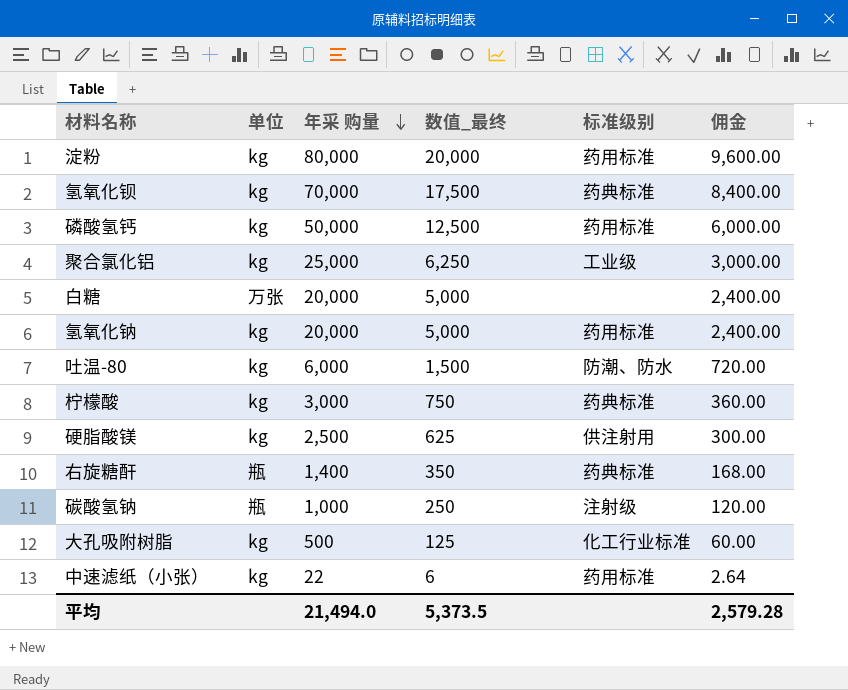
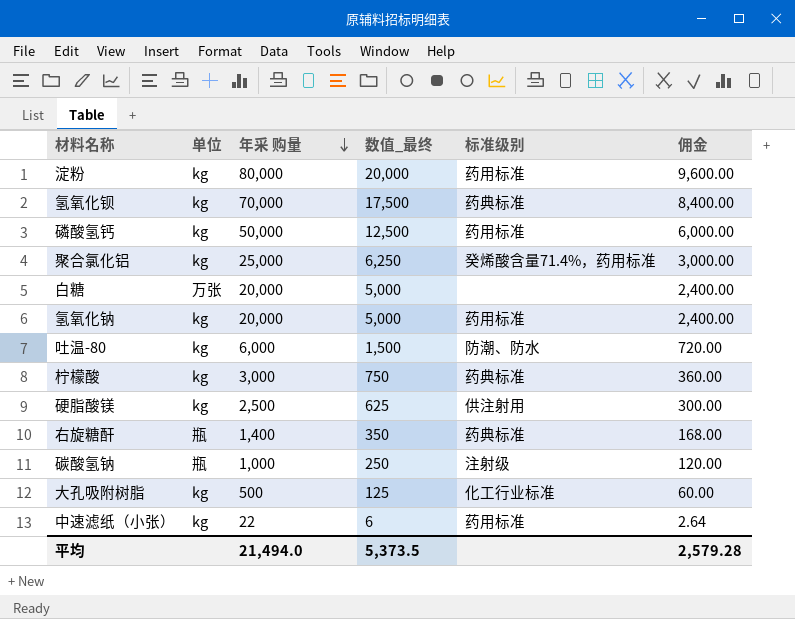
聚合氯化铝 | 标准级别: 工业级 -> 癸烯酸含量71.4%，药用标准

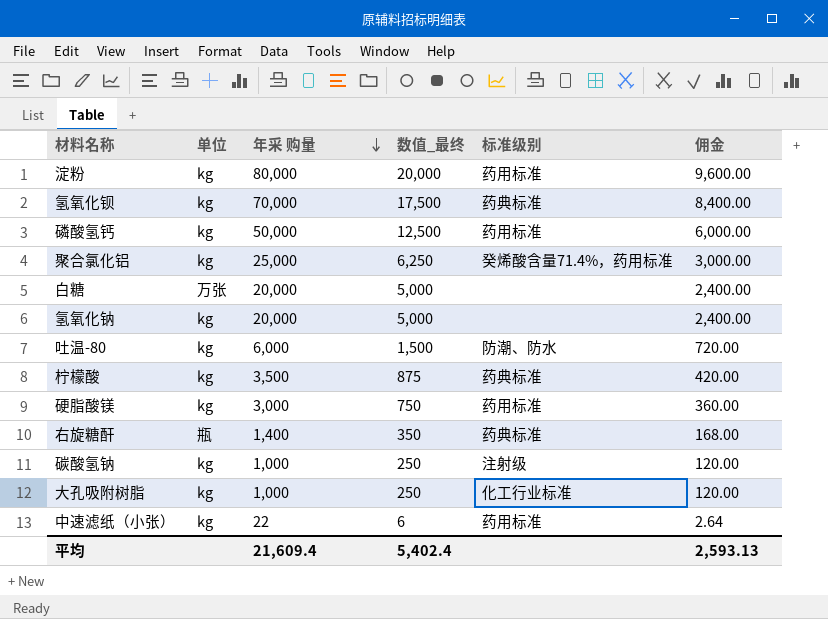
氢氧化钠 | 标准级别: 药用标准 -> none
柠檬酸 | 年采 购量: 3,000 -> 3,500
柠檬酸 | 数值_最终: 750 -> 875
柠檬酸 | 佣金: 360.00 -> 420.00
硬脂酸镁 | 年采 购量: 2,500 -> 3,000
硬脂酸镁 | 数值_最终: 625 -> 750
硬脂酸镁 | 标准级别: 供注射用 -> 药用标准
硬脂酸镁 | 佣金: 300.00 -> 360.00
碳酸氢钠 | 单位: 瓶 -> kg
大孔吸附树脂 | 年采 购量: 500 -> 1,000
大孔吸附树脂 | 数值_最终: 125 -> 250
大孔吸附树脂 | 佣金: 60.00 -> 120.00
平均 | 年采 购量: 21,494.0 -> 21,609.4
平均 | 数值_最终: 5,373.5 -> 5,402.4
平均 | 佣金: 2,579.28 -> 2,593.13

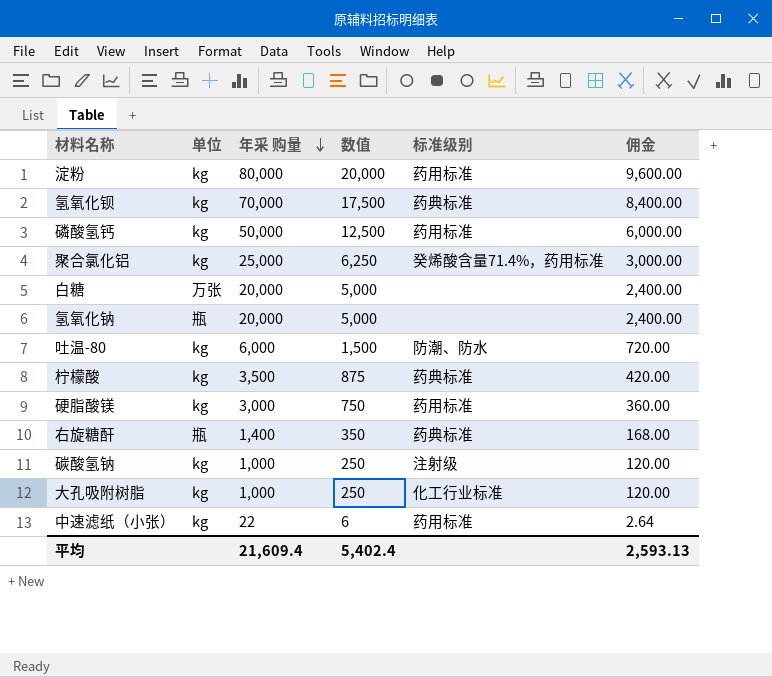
column name: 数值_最终 -> 数值
氢氧化钠 | 单位: kg -> 瓶

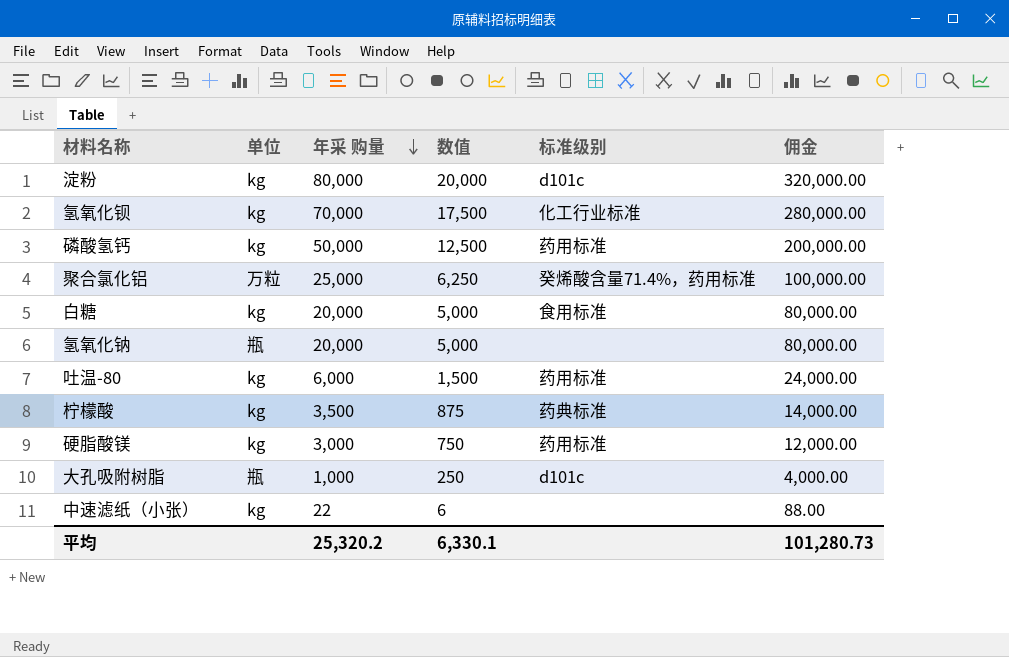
column 佣金 | formula: [年采 购量] * 0.12 -> [年采 购量] * 4
row 右旋糖酐: 瓶 | 1,400 | 350 | 药典标准 | 168.00 -> none
row 碳酸氢钠: kg | 1,000 | 250 | 注射级 | 120.00 -> none
淀粉 | 标准级别: 药用标准 -> d101c
氢氧化钡 | 标准级别: 药典标准 -> 化工行业标准
聚合氯化铝 | 单位: kg -> 万粒
白糖 | 单位: 万张 -> kg
白糖 | 标准级别: none -> 食用标准
吐温-80 | 标准级别: 防潮、防水 -> 药用标准
大孔吸附树脂 | 单位: kg -> 瓶
大孔吸附树脂 | 标准级别: 化工行业标准 -> d101c
中速滤纸（小张） | 标准级别: 药用标准 -> none
平均 | 年采 购量: 21,609.4 -> 25,320.2
平均 | 数值: 5,402.4 -> 6,330.1
平均 | 佣金: 2,593.13 -> 101,280.73

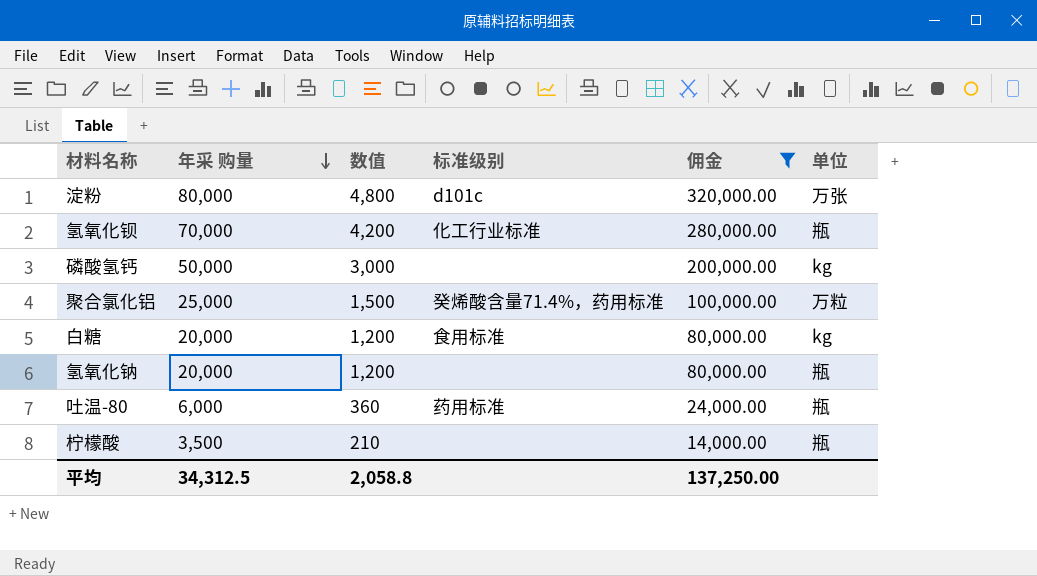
filter: none -> 佣金 >= 14,000.00
column 数值 | formula: [年采 购量] * 0.25 -> [年采 购量] * 0.06
column 单位 | position: 2 -> 6
淀粉 | 单位: kg -> 万张
氢氧化钡 | 单位: kg -> 瓶
磷酸氢钙 | 标准级别: 药用标准 -> none
吐温-80 | 单位: kg -> 瓶
柠檬酸 | 标准级别: 药典标准 -> none
柠檬酸 | 单位: kg -> 瓶
平均 | 年采 购量: 25,320.2 -> 34,312.5
平均 | 数值: 6,330.1 -> 2,058.8
平均 | 佣金: 101,280.73 -> 137,250.00

